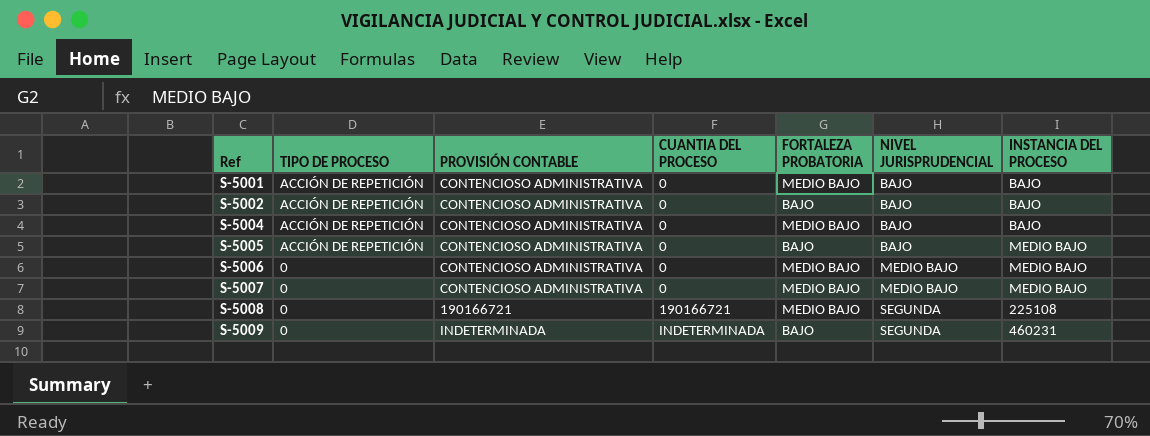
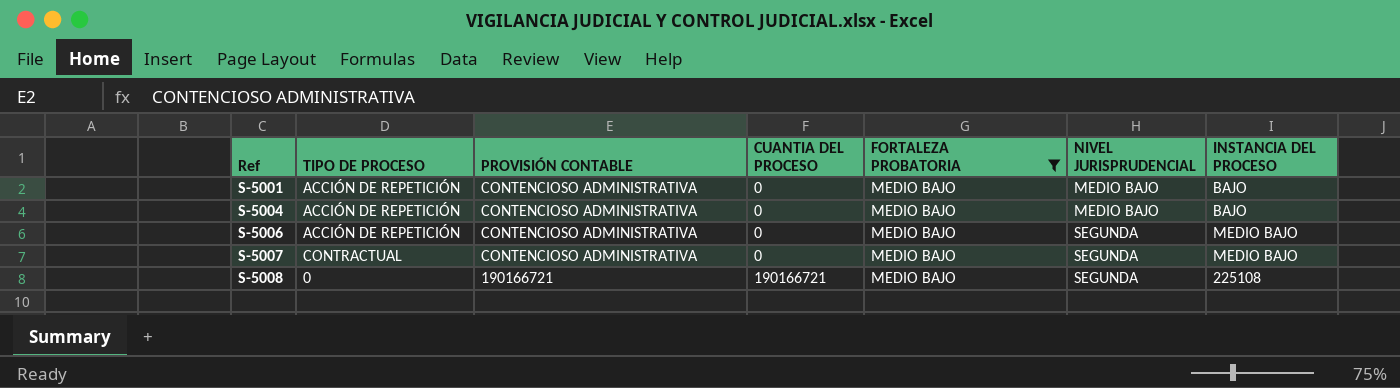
filter: none -> FORTALEZA PROBATORIA = MEDIO BAJO
S-5001 | NIVEL JURISPRUDENCIAL: BAJO -> MEDIO BAJO
S-5004 | NIVEL JURISPRUDENCIAL: BAJO -> MEDIO BAJO
S-5006 | TIPO DE PROCESO: 0 -> ACCIÓN DE REPETICIÓN
S-5006 | NIVEL JURISPRUDENCIAL: MEDIO BAJO -> SEGUNDA
S-5007 | TIPO DE PROCESO: 0 -> CONTRACTUAL
S-5007 | NIVEL JURISPRUDENCIAL: MEDIO BAJO -> SEGUNDA

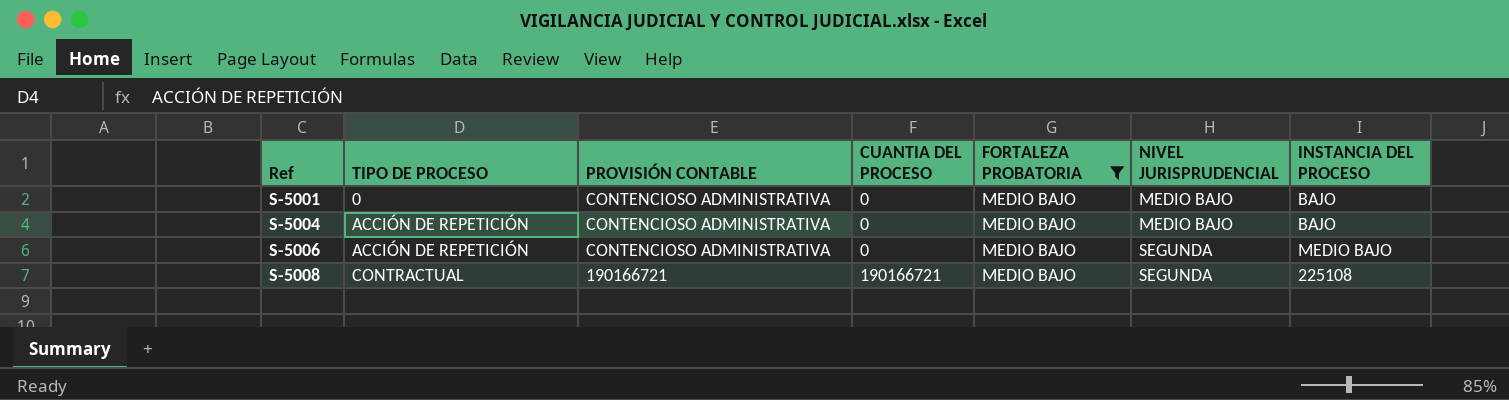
row S-5007: CONTRACTUAL | CONTENCIOSO ADMINISTRATIVA | 0 | MEDIO BAJO | SEGUNDA | MEDIO BAJO -> none
S-5001 | TIPO DE PROCESO: ACCIÓN DE REPETICIÓN -> 0
S-5008 | TIPO DE PROCESO: 0 -> CONTRACTUAL

